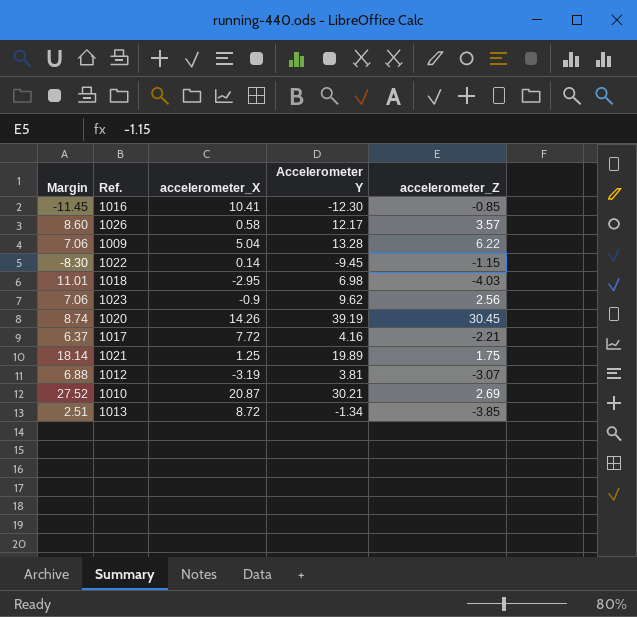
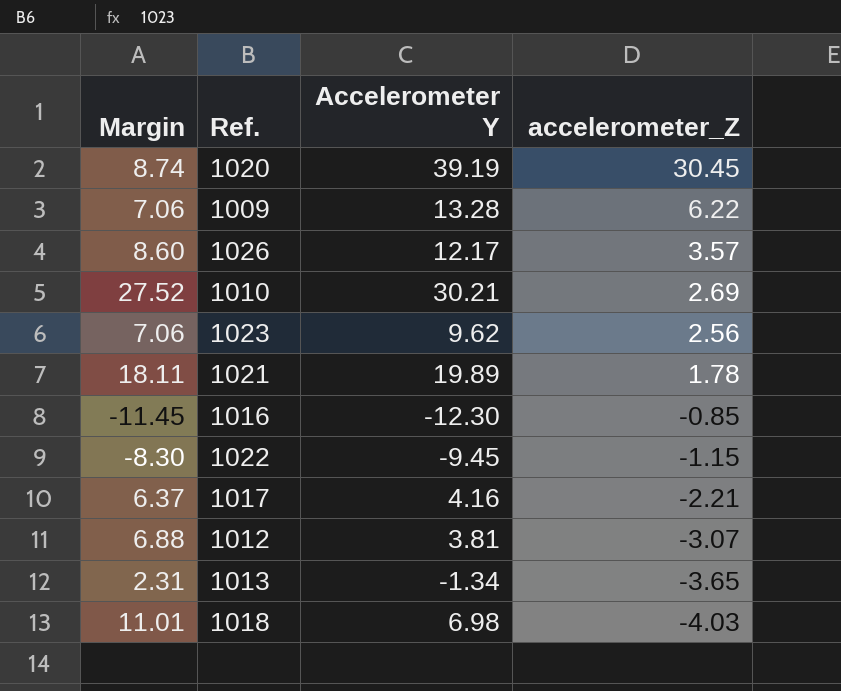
row order: none -> accelerometer_Z descending
column accelerometer_X | position: 3 -> none
1021 | Margin: 18.14 -> 18.11
1021 | accelerometer_Z: 1.75 -> 1.78
1013 | Margin: 2.51 -> 2.31
1013 | accelerometer_Z: -3.85 -> -3.65

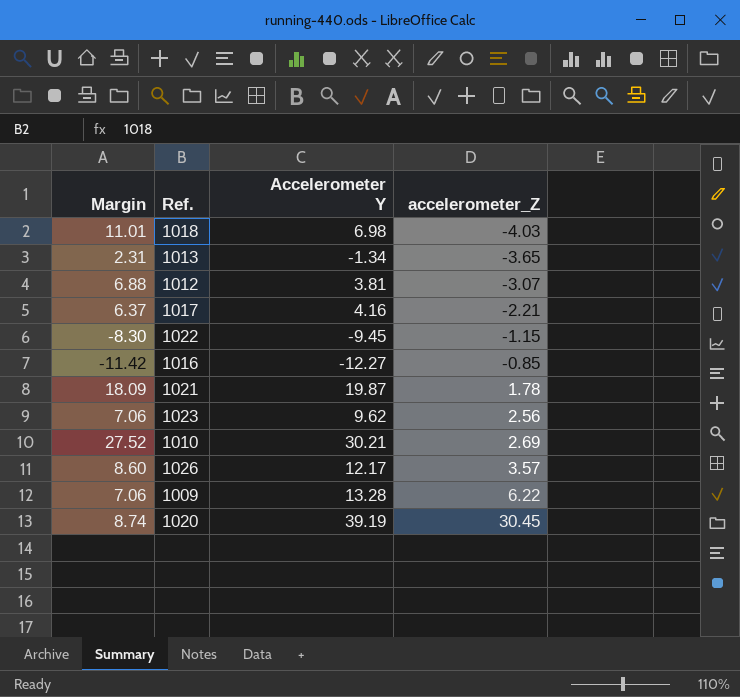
row order: accelerometer_Z descending -> accelerometer_Z ascending
1016 | Margin: -11.45 -> -11.42
1016 | Accelerometer Y: -12.30 -> -12.27
1021 | Margin: 18.11 -> 18.09
1021 | Accelerometer Y: 19.89 -> 19.87

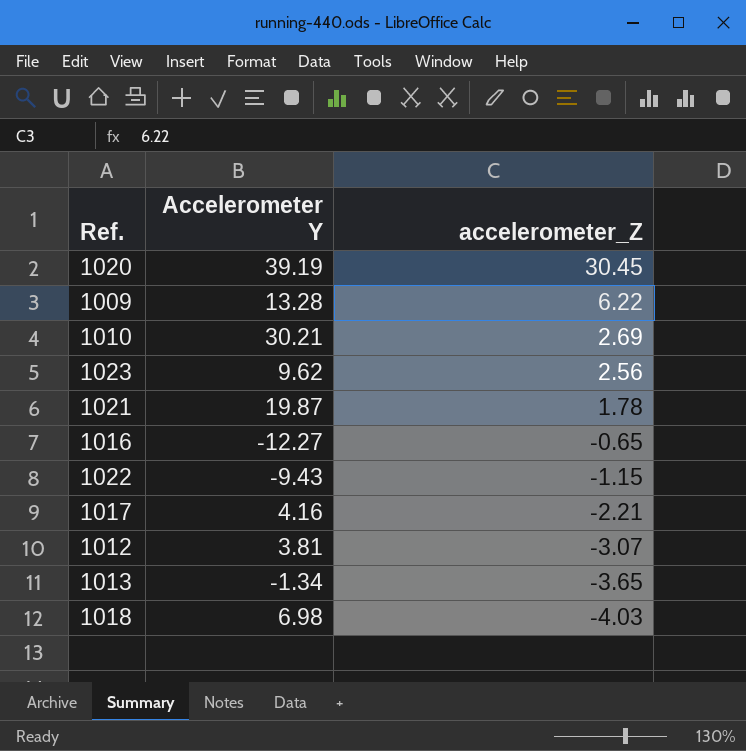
row order: accelerometer_Z ascending -> accelerometer_Z descending
column Margin | formula: [Accelerometer Y] - [accelerometer_Z] -> none
row 1026: 8.60 | 12.17 | 3.57 -> none
1016 | accelerometer_Z: -0.85 -> -0.65
1022 | Accelerometer Y: -9.45 -> -9.43

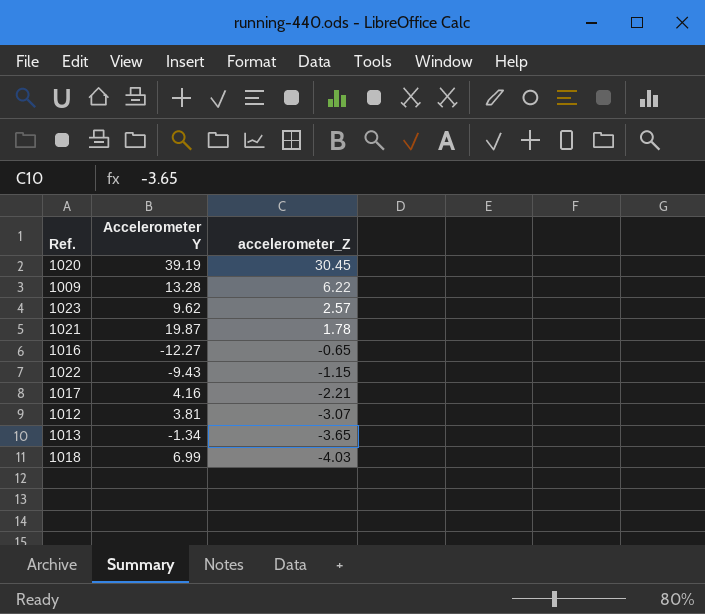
row 1010: 30.21 | 2.69 -> none
1023 | accelerometer_Z: 2.56 -> 2.57
1018 | Accelerometer Y: 6.98 -> 6.99

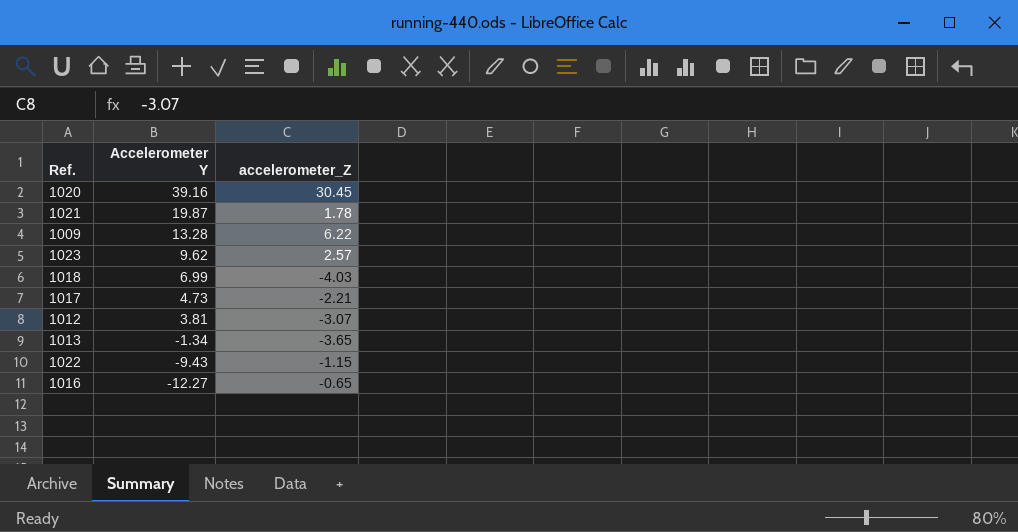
row order: accelerometer_Z descending -> Accelerometer Y descending
1020 | Accelerometer Y: 39.19 -> 39.16
1017 | Accelerometer Y: 4.16 -> 4.73

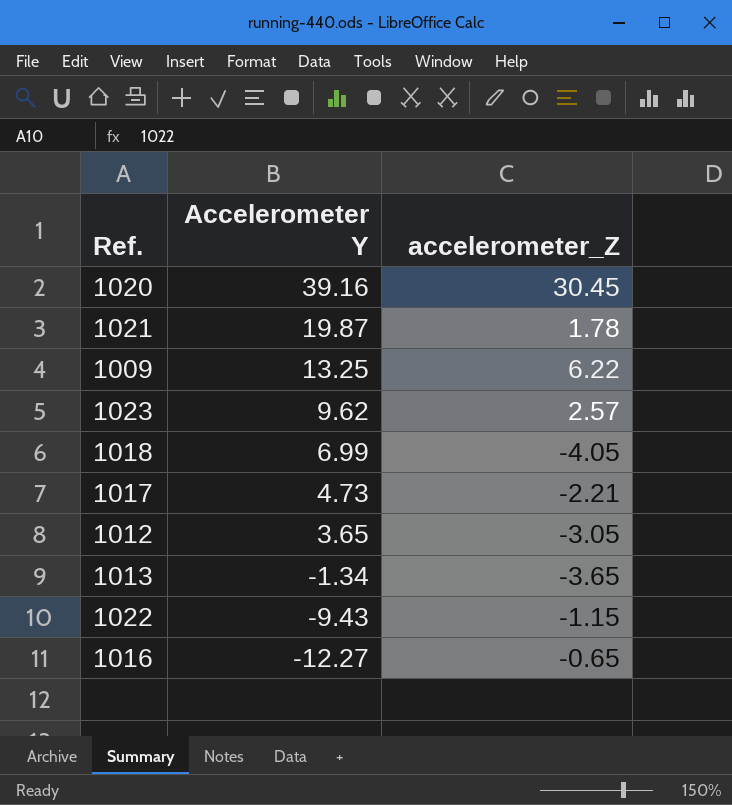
1009 | Accelerometer Y: 13.28 -> 13.25
1018 | accelerometer_Z: -4.03 -> -4.05
1012 | Accelerometer Y: 3.81 -> 3.65
1012 | accelerometer_Z: -3.07 -> -3.05

